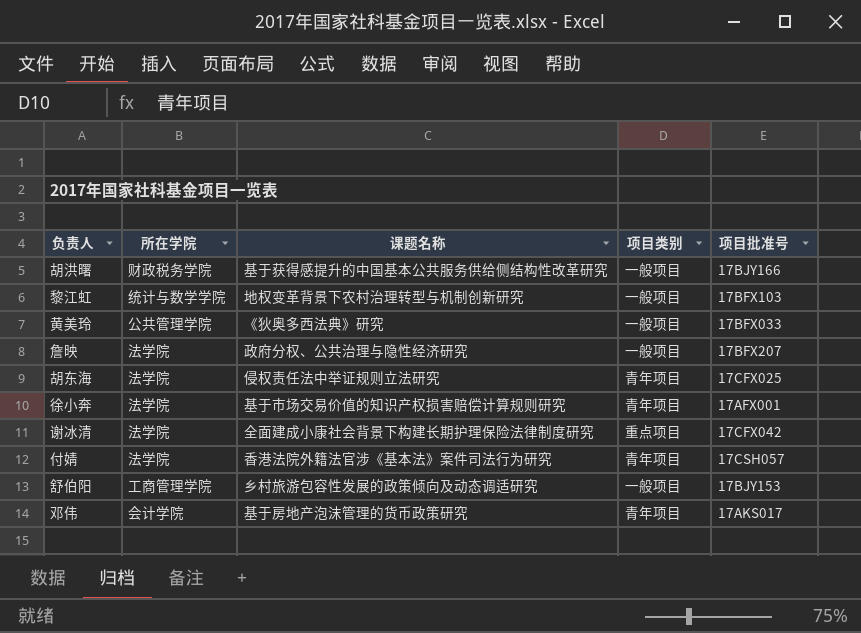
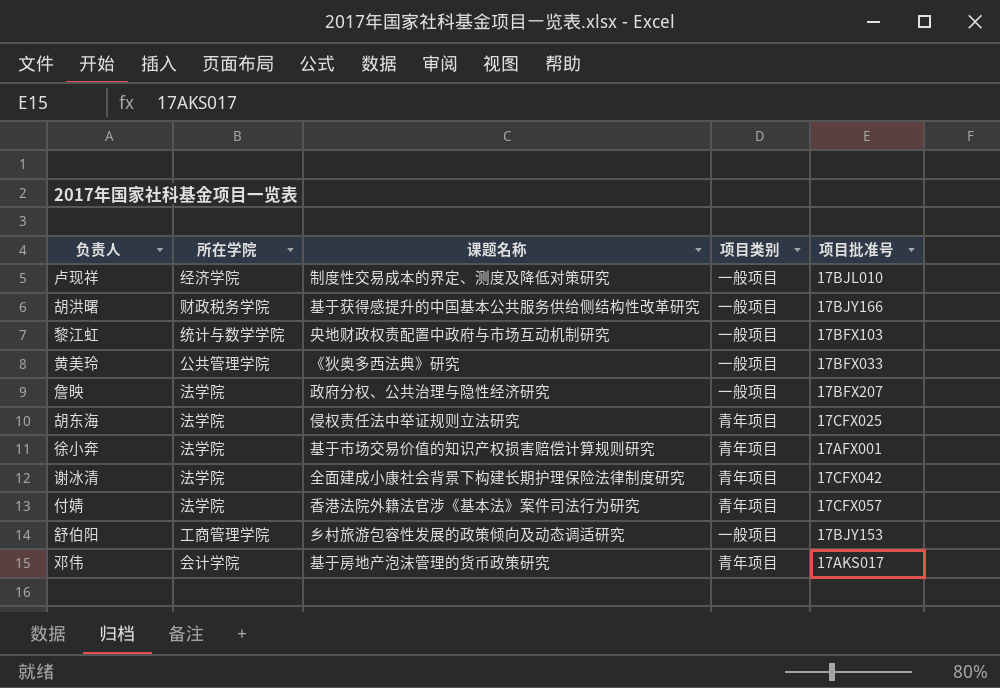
row 卢现祥: none -> 经济学院 | 制度性交易成本的界定、测度及降低对策研究 | 一般项目 | 17BJL010
黎江虹 | 课题名称: 地权变革背景下农村治理转型与机制创新研究 -> 央地财政权责配置中政府与市场互动机制研究
谢冰清 | 项目类别: 重点项目 -> 青年项目
付婧 | 项目批准号: 17CSH057 -> 17CFX057

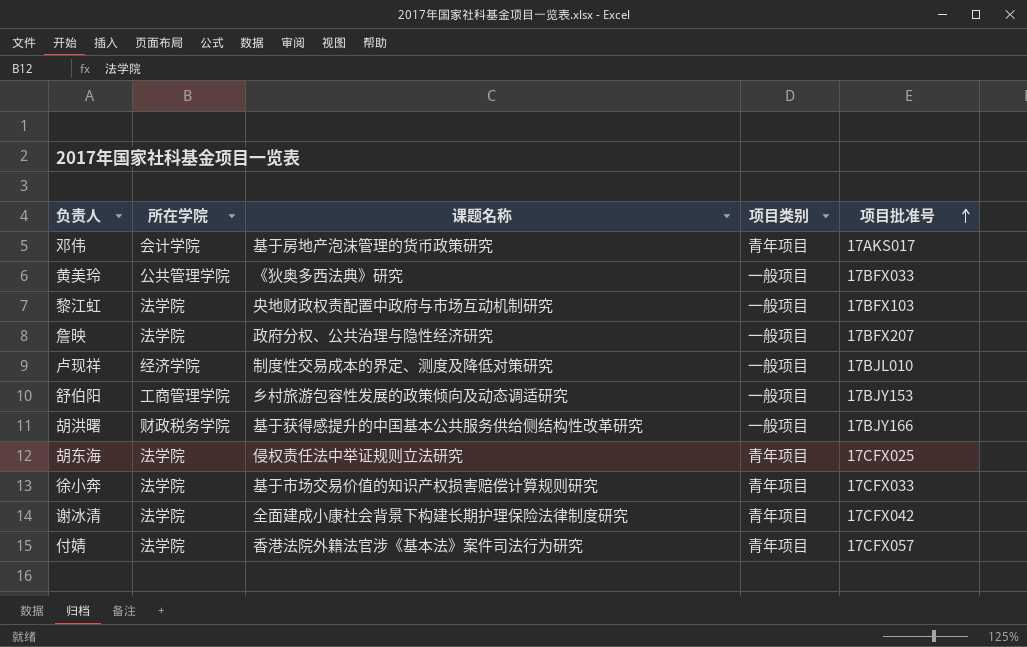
row order: none -> 项目批准号 ascending
黎江虹 | 所在学院: 统计与数学学院 -> 法学院
徐小奔 | 项目批准号: 17AFX001 -> 17CFX033

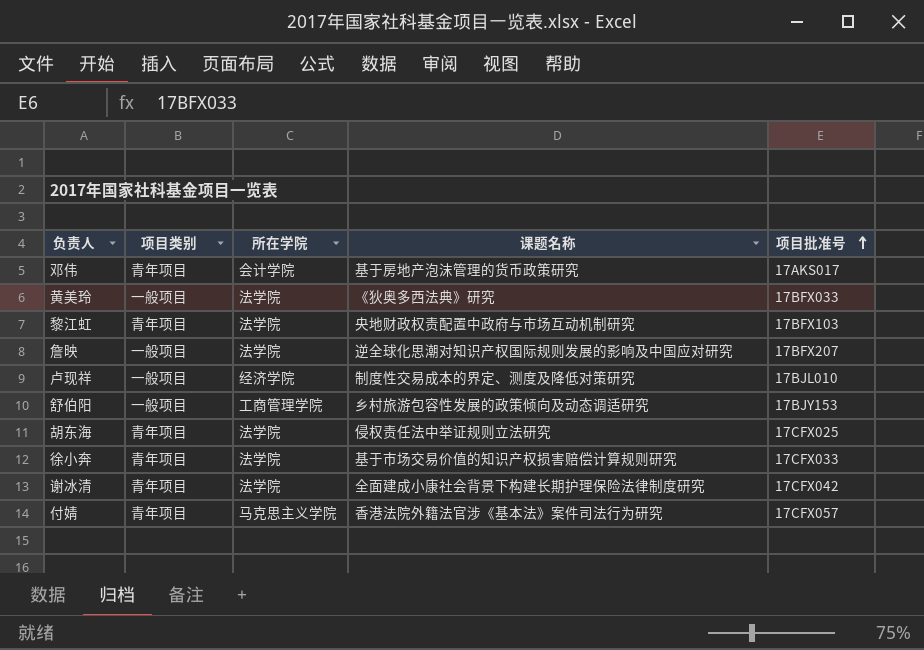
column 项目类别 | position: 4 -> 2
row 胡洪曙: 财政税务学院 | 基于获得感提升的中国基本公共服务供给侧结构性改革研究 | 一般项目 | 17BJY166 -> none
黄美玲 | 所在学院: 公共管理学院 -> 法学院
黎江虹 | 项目类别: 一般项目 -> 青年项目
詹映 | 课题名称: 政府分权、公共治理与隐性经济研究 -> 逆全球化思潮对知识产权国际规则发展的影响及中国应对研究
付婧 | 所在学院: 法学院 -> 马克思主义学院

